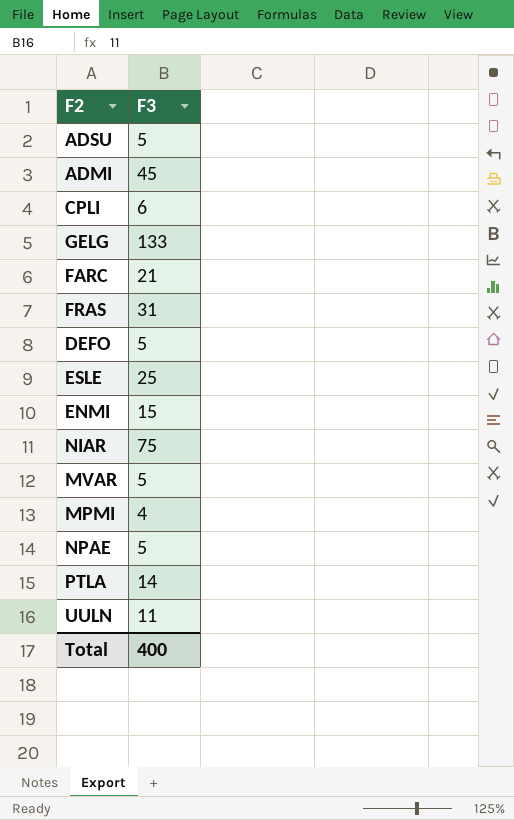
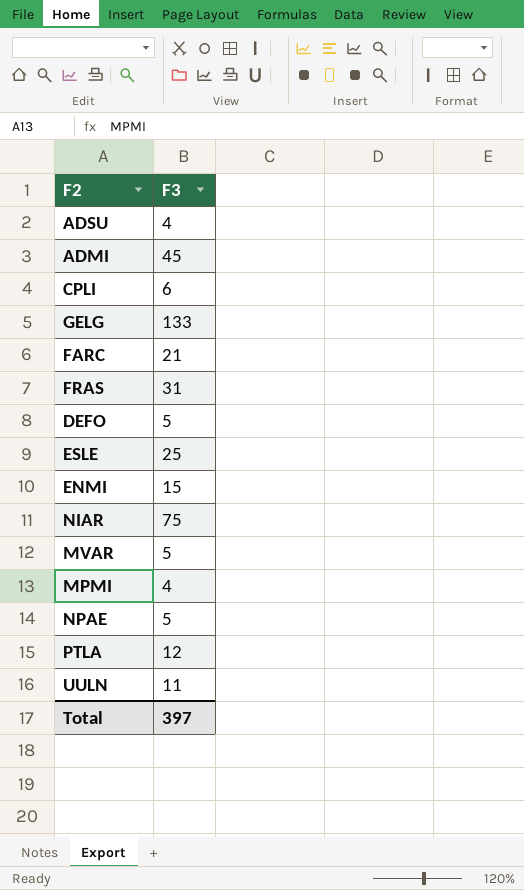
ADSU | F3: 5 -> 4
PTLA | F3: 14 -> 12
Total | F3: 400 -> 397

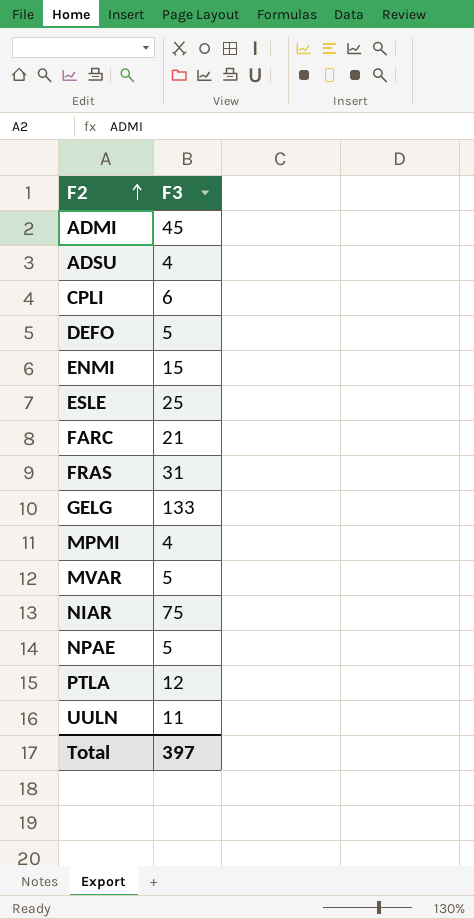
row order: none -> F2 ascending

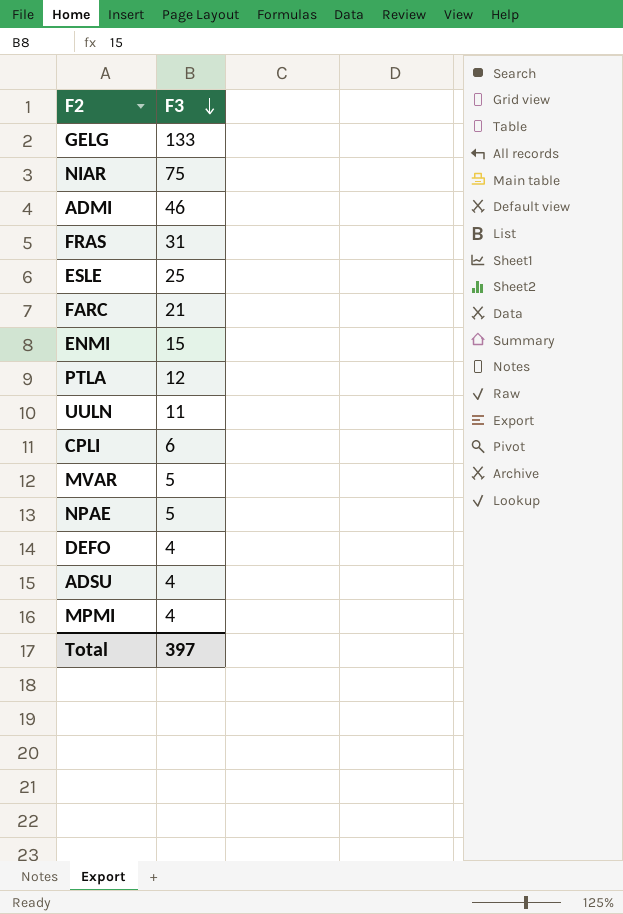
row order: F2 ascending -> F3 descending
ADMI | F3: 45 -> 46
DEFO | F3: 5 -> 4

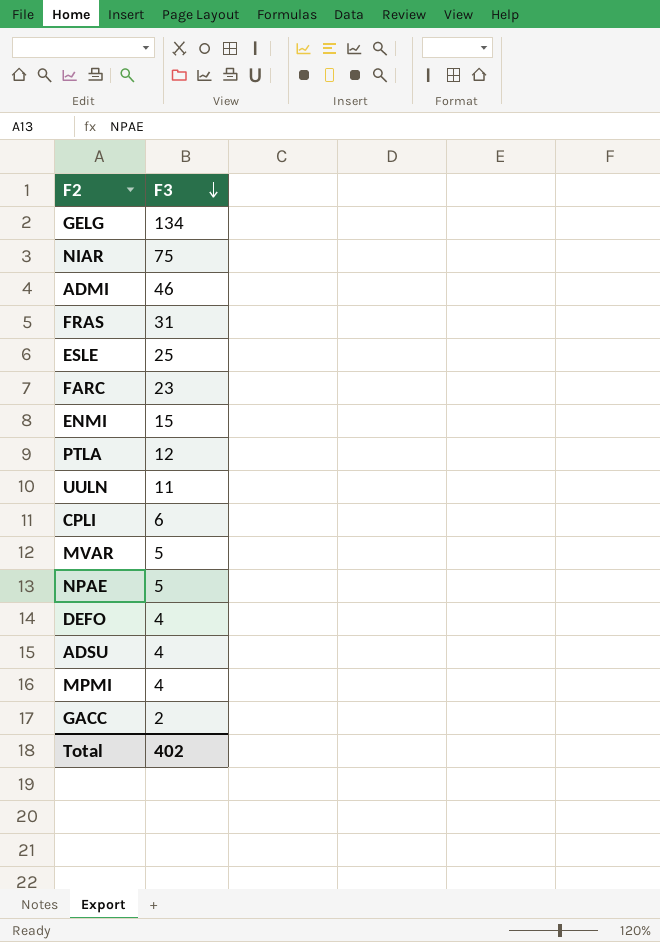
GELG | F3: 133 -> 134
FARC | F3: 21 -> 23
row GACC: none -> 2
Total | F3: 397 -> 402

